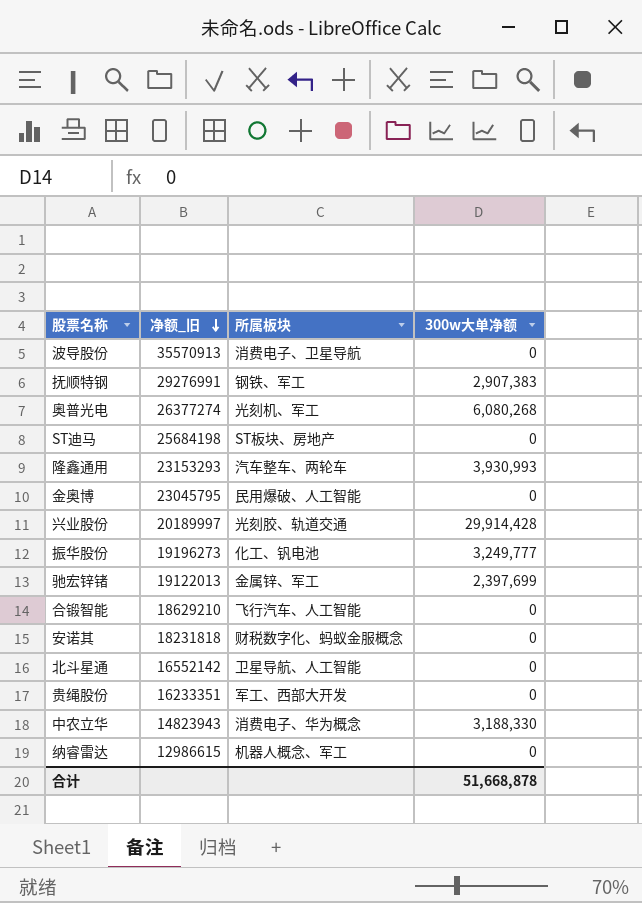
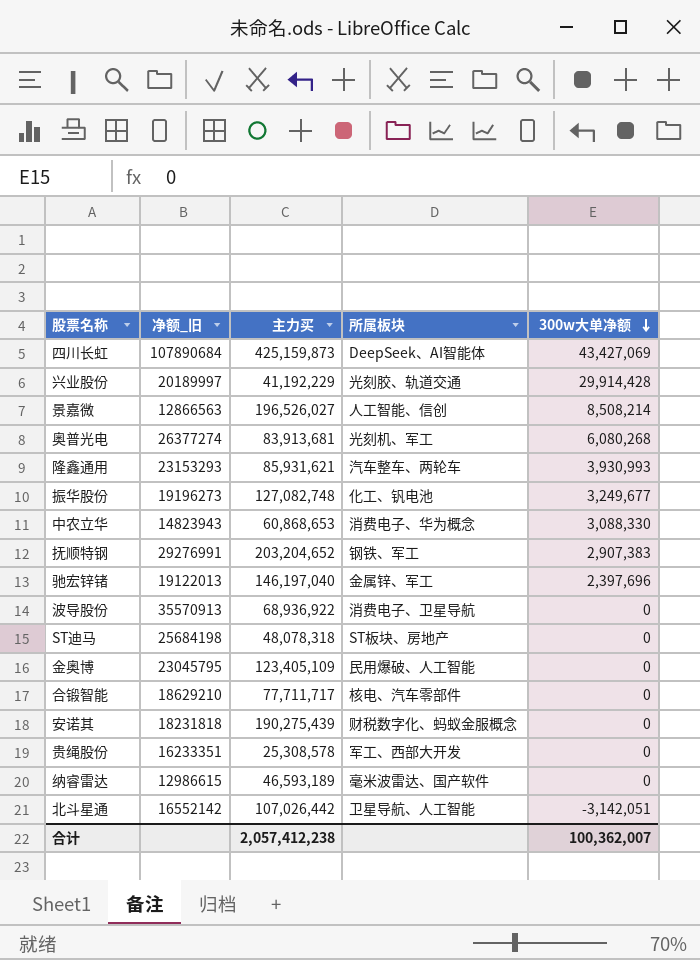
row order: 净额_旧 descending -> 300w大单净额 descending
column 主力买 | position: none -> 3
row 四川长虹: none -> 107890684 | 425,159,873 | DeepSeek、AI智能体 | 43,427,069
row 景嘉微: none -> 12866563 | 196,526,027 | 人工智能、信创 | 8,508,214
振华股份 | 300w大单净额: 3,249,777 -> 3,249,677
中农立华 | 300w大单净额: 3,188,330 -> 3,088,330
驰宏锌锗 | 300w大单净额: 2,397,699 -> 2,397,696
合锻智能 | 所属板块: 飞行汽车、人工智能 -> 核电、汽车零部件
纳睿雷达 | 所属板块: 机器人概念、军工 -> 毫米波雷达、国产软件
北斗星通 | 300w大单净额: 0 -> -3,142,051
合计 | 300w大单净额: 51,668,878 -> 100,362,007

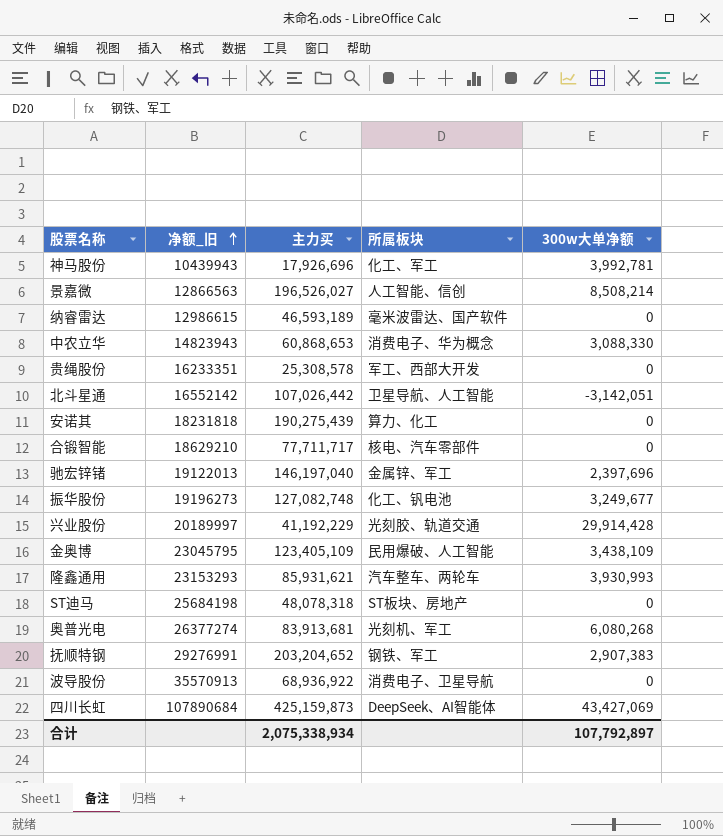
row order: 300w大单净额 descending -> 净额_旧 ascending
row 神马股份: none -> 10439943 | 17,926,696 | 化工、军工 | 3,992,781
安诺其 | 所属板块: 财税数字化、蚂蚁金服概念 -> 算力、化工
金奥博 | 300w大单净额: 0 -> 3,438,109
合计 | 主力买: 2,057,412,238 -> 2,075,338,934
合计 | 300w大单净额: 100,362,007 -> 107,792,897

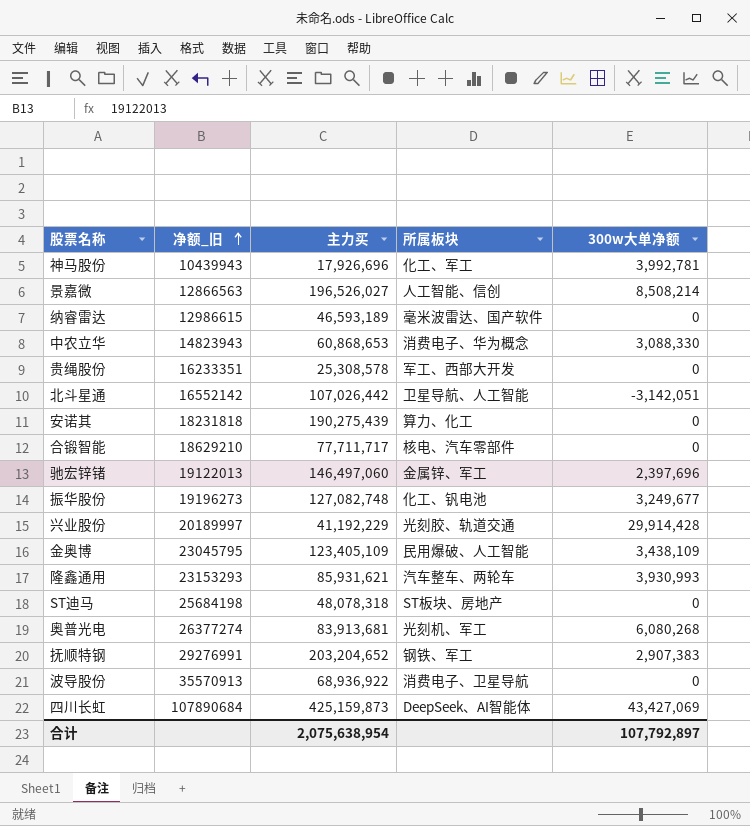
驰宏锌锗 | 主力买: 146,197,040 -> 146,497,060
合计 | 主力买: 2,075,338,934 -> 2,075,638,954

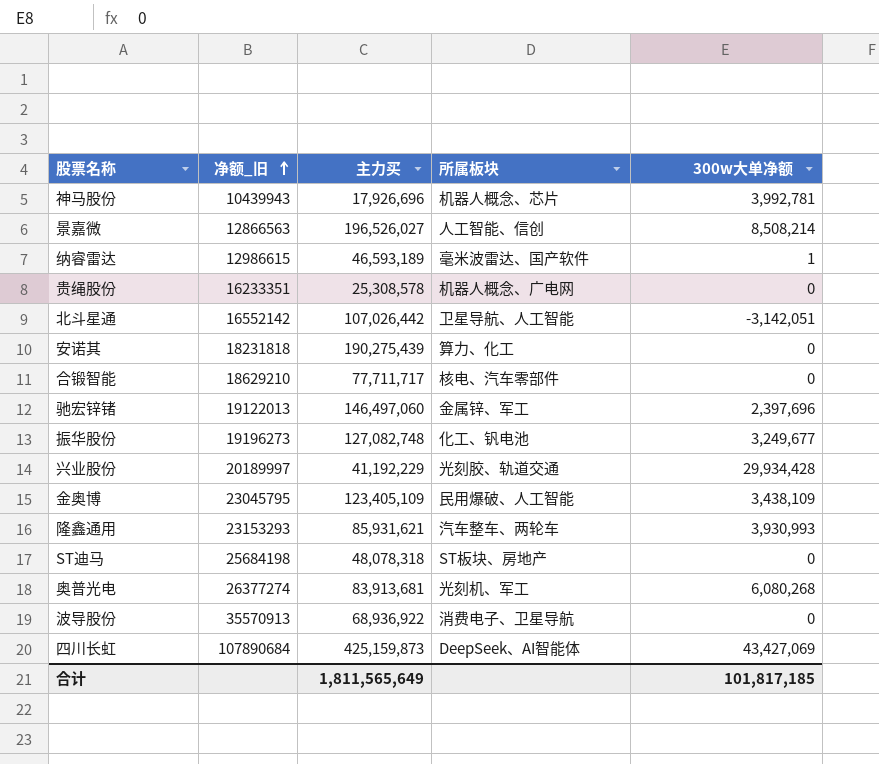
row 中农立华: 14823943 | 60,868,653 | 消费电子、华为概念 | 3,088,330 -> none
row 抚顺特钢: 29276991 | 203,204,652 | 钢铁、军工 | 2,907,383 -> none
神马股份 | 所属板块: 化工、军工 -> 机器人概念、芯片
纳睿雷达 | 300w大单净额: 0 -> 1
贵绳股份 | 所属板块: 军工、西部大开发 -> 机器人概念、广电网
兴业股份 | 300w大单净额: 29,914,428 -> 29,934,428
合计 | 主力买: 2,075,638,954 -> 1,811,565,649
合计 | 300w大单净额: 107,792,897 -> 101,817,185

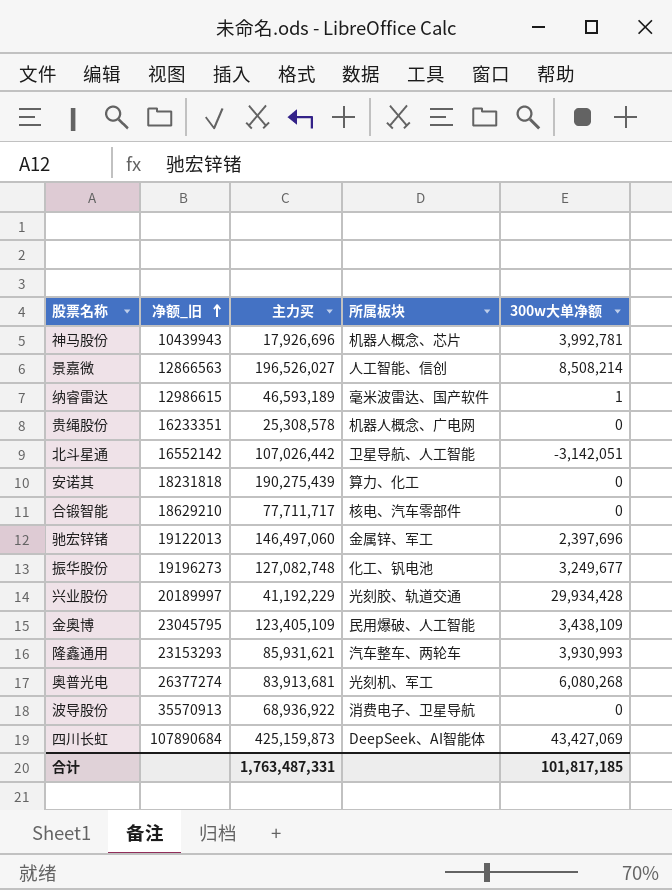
row ST迪马: 25684198 | 48,078,318 | ST板块、房地产 | 0 -> none
合计 | 主力买: 1,811,565,649 -> 1,763,487,331

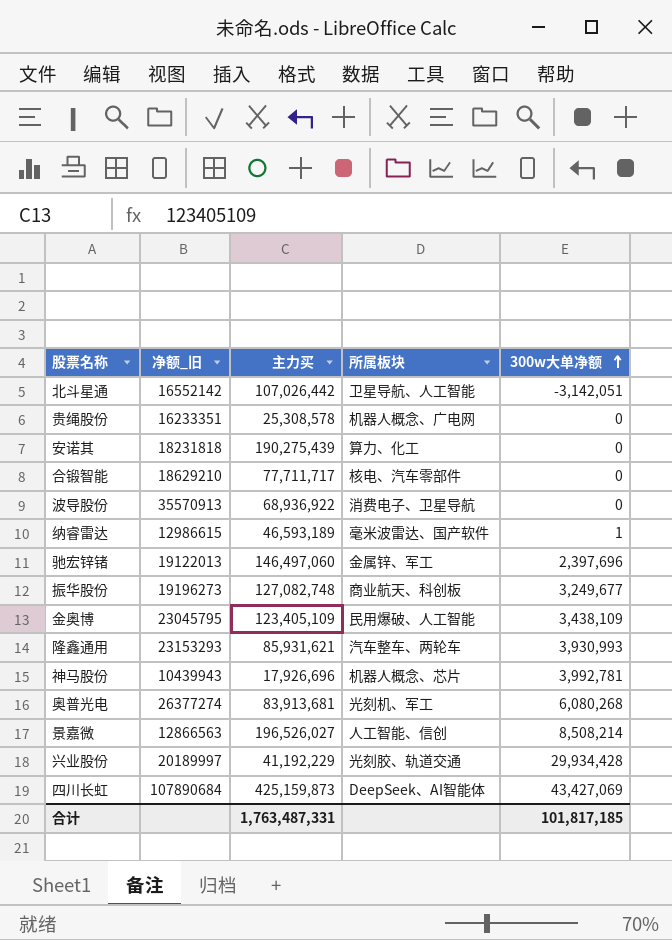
row order: 净额_旧 ascending -> 300w大单净额 ascending
振华股份 | 所属板块: 化工、钒电池 -> 商业航天、科创板

